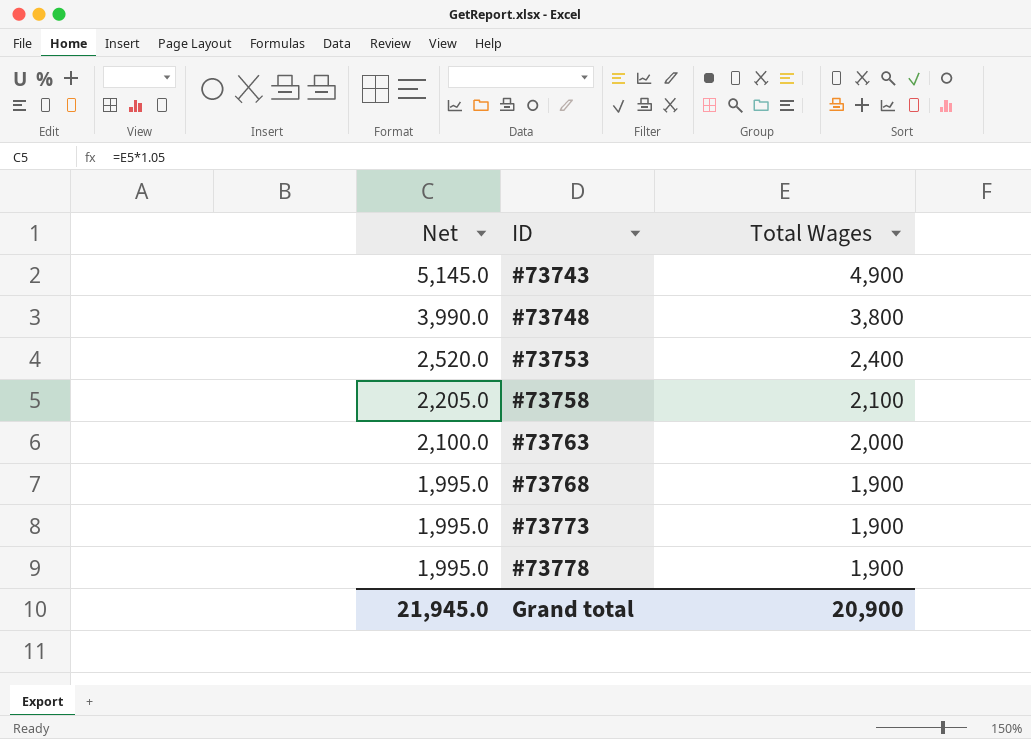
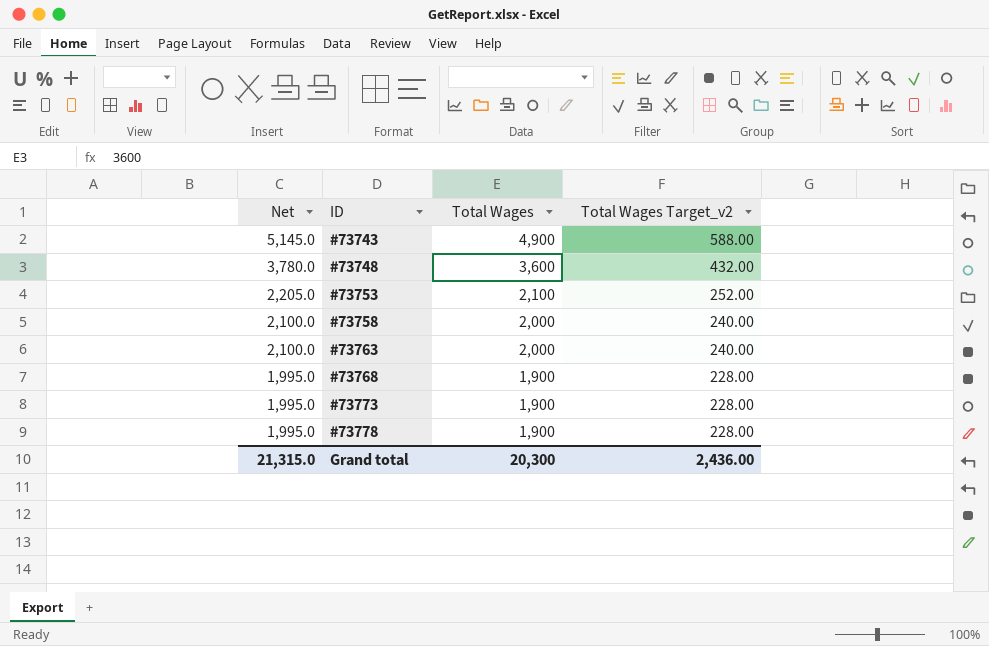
column Total Wages Target_v2 | formula: none -> [Total Wages] * 0.12
#73748 | Net: 3,990.0 -> 3,780.0
#73748 | Total Wages: 3,800 -> 3,600
#73753 | Net: 2,520.0 -> 2,205.0
#73753 | Total Wages: 2,400 -> 2,100
#73758 | Net: 2,205.0 -> 2,100.0
#73758 | Total Wages: 2,100 -> 2,000
Grand total | Net: 21,945.0 -> 21,315.0
Grand total | Total Wages: 20,900 -> 20,300

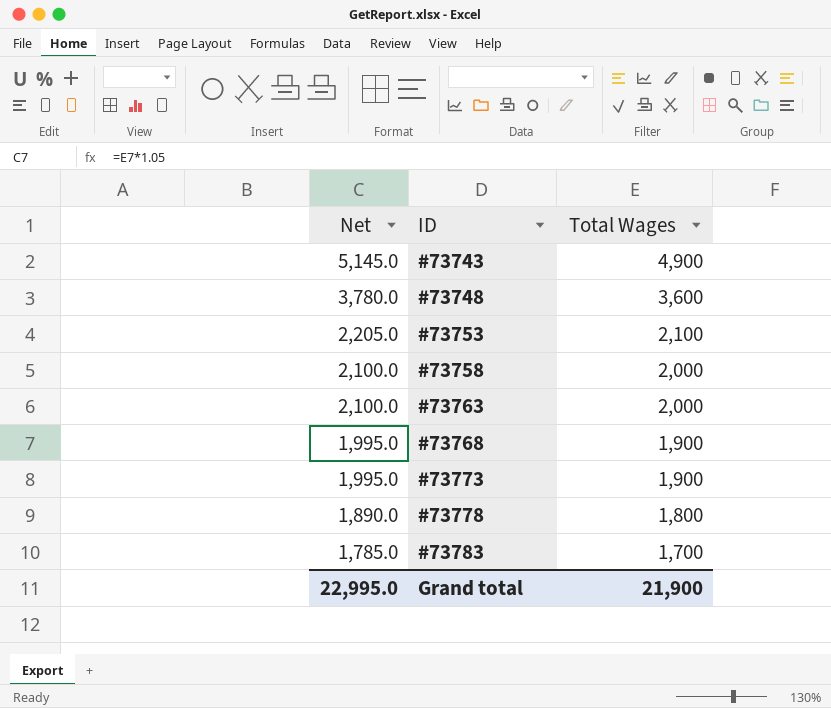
column Total Wages Target_v2 | formula: [Total Wages] * 0.12 -> none
#73778 | Net: 1,995.0 -> 1,890.0
#73778 | Total Wages: 1,900 -> 1,800
row #73783: none -> 1,785.0 | 1,700
Grand total | Net: 21,315.0 -> 22,995.0
Grand total | Total Wages: 20,300 -> 21,900

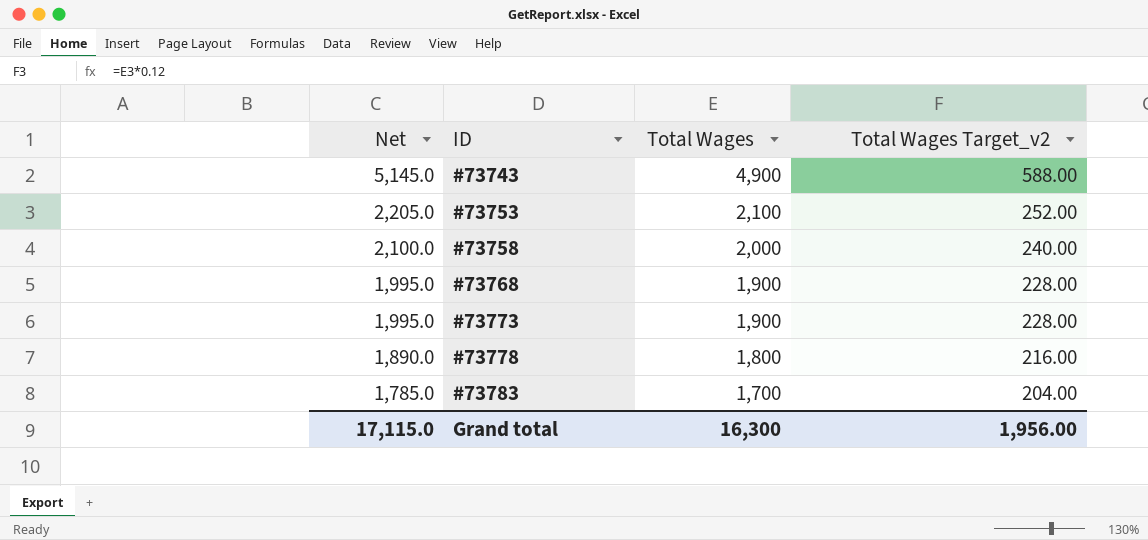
column Total Wages Target_v2 | formula: none -> [Total Wages] * 0.12
row #73748: 3,780.0 | 3,600 -> none
row #73763: 2,100.0 | 2,000 -> none
Grand total | Net: 22,995.0 -> 17,115.0
Grand total | Total Wages: 21,900 -> 16,300

